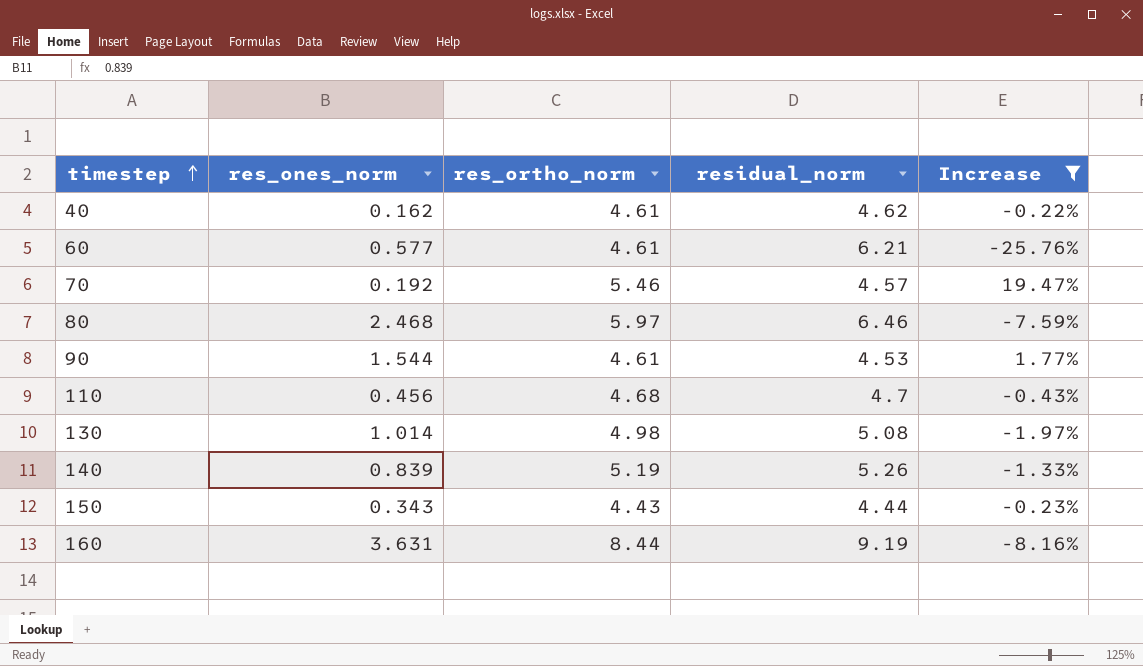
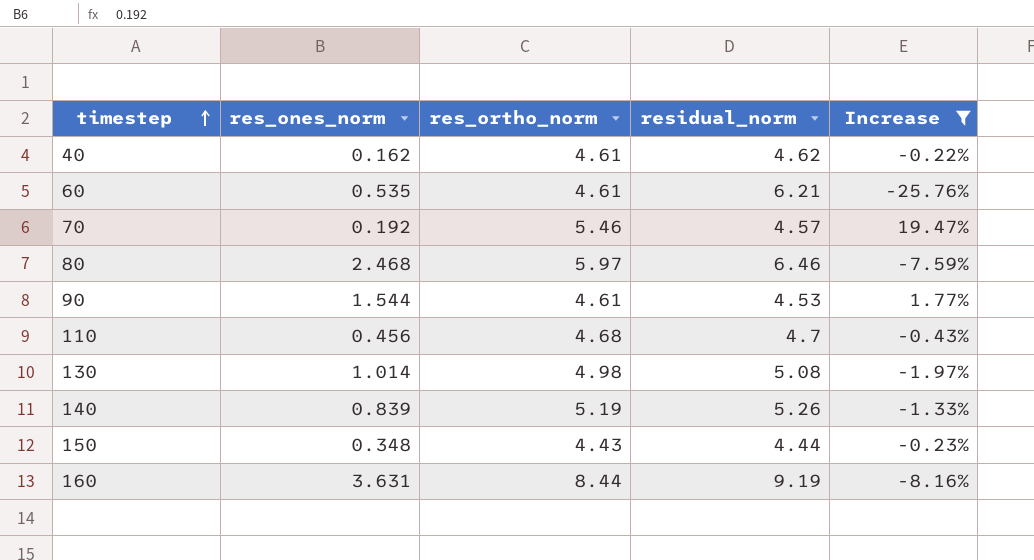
60 | res_ones_norm: 0.577 -> 0.535
150 | res_ones_norm: 0.343 -> 0.348

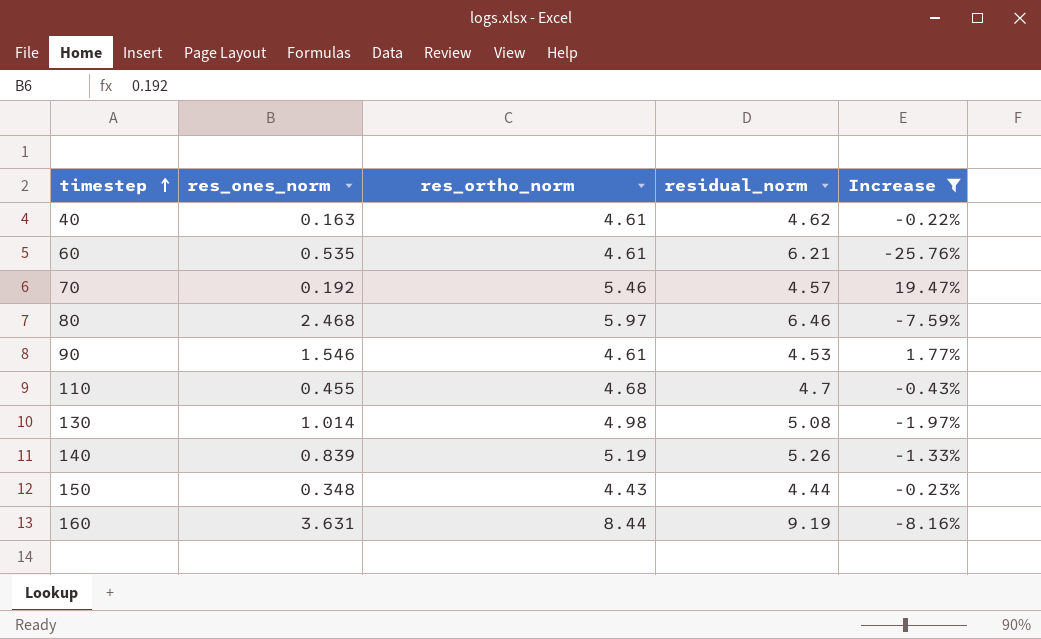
40 | res_ones_norm: 0.162 -> 0.163
90 | res_ones_norm: 1.544 -> 1.546
110 | res_ones_norm: 0.456 -> 0.455

